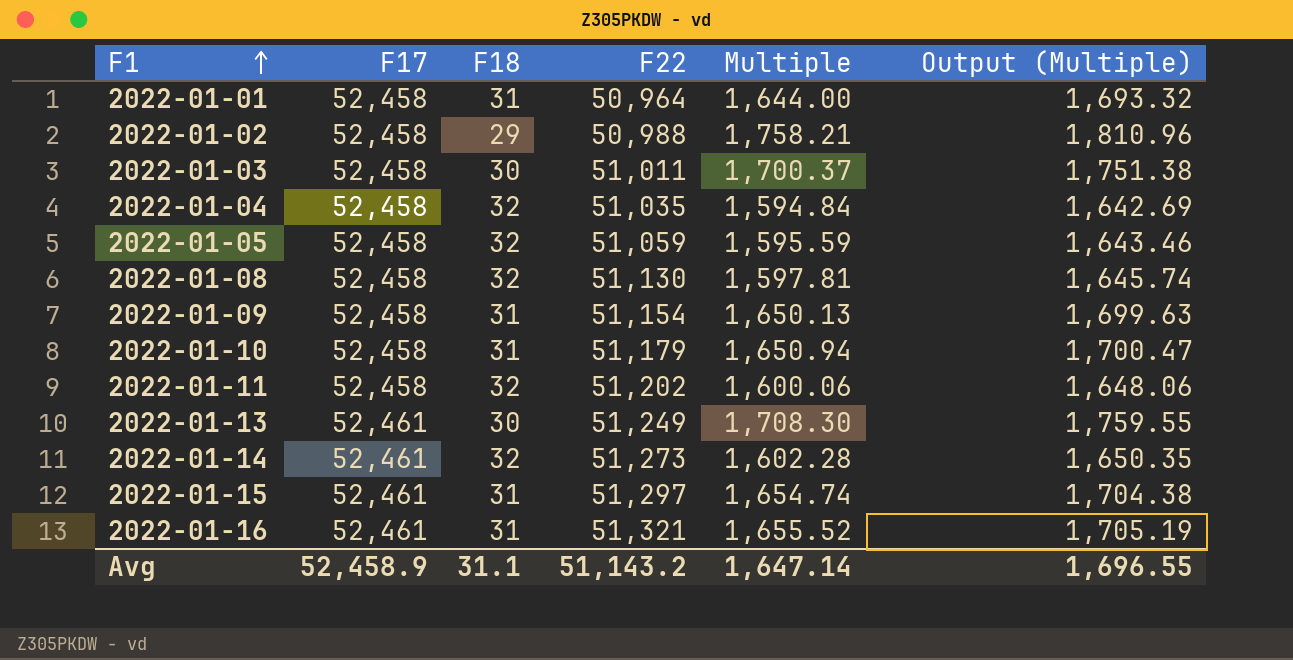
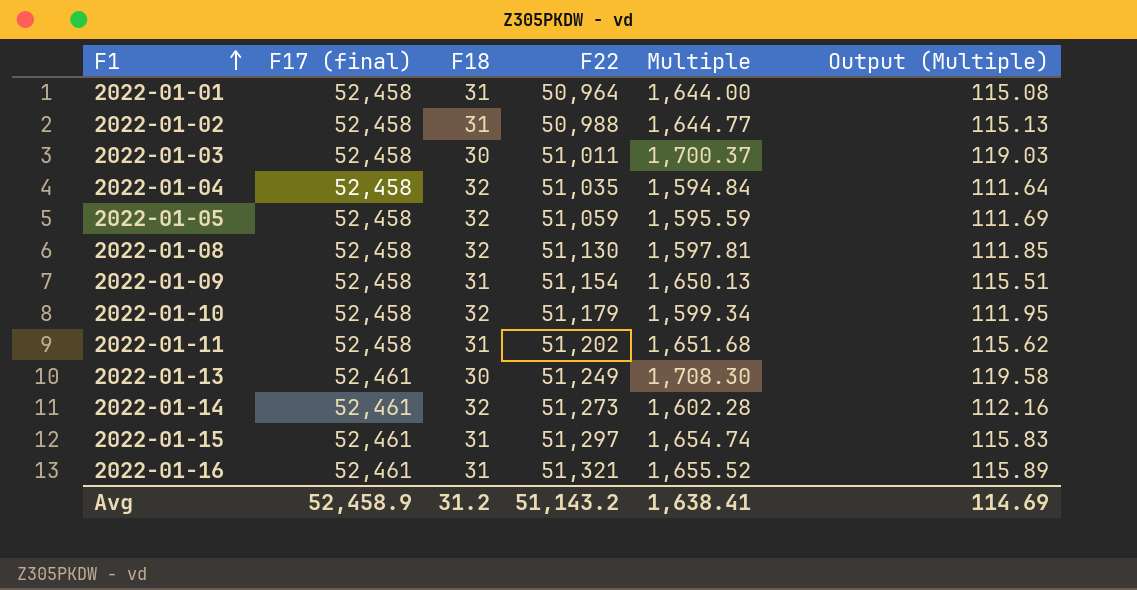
column name: F17 -> F17 (final)
column Output (Multiple) | formula: [Multiple] * 1.03 -> [Multiple] * 0.07
2022-01-02 | F18: 29 -> 31
2022-01-02 | Multiple: 1,758.21 -> 1,644.77
2022-01-10 | F18: 31 -> 32
2022-01-10 | Multiple: 1,650.94 -> 1,599.34
2022-01-11 | F18: 32 -> 31
2022-01-11 | Multiple: 1,600.06 -> 1,651.68
Avg | F18: 31.1 -> 31.2
Avg | Multiple: 1,647.14 -> 1,638.41
Avg | Output (Multiple): 1,696.55 -> 114.69

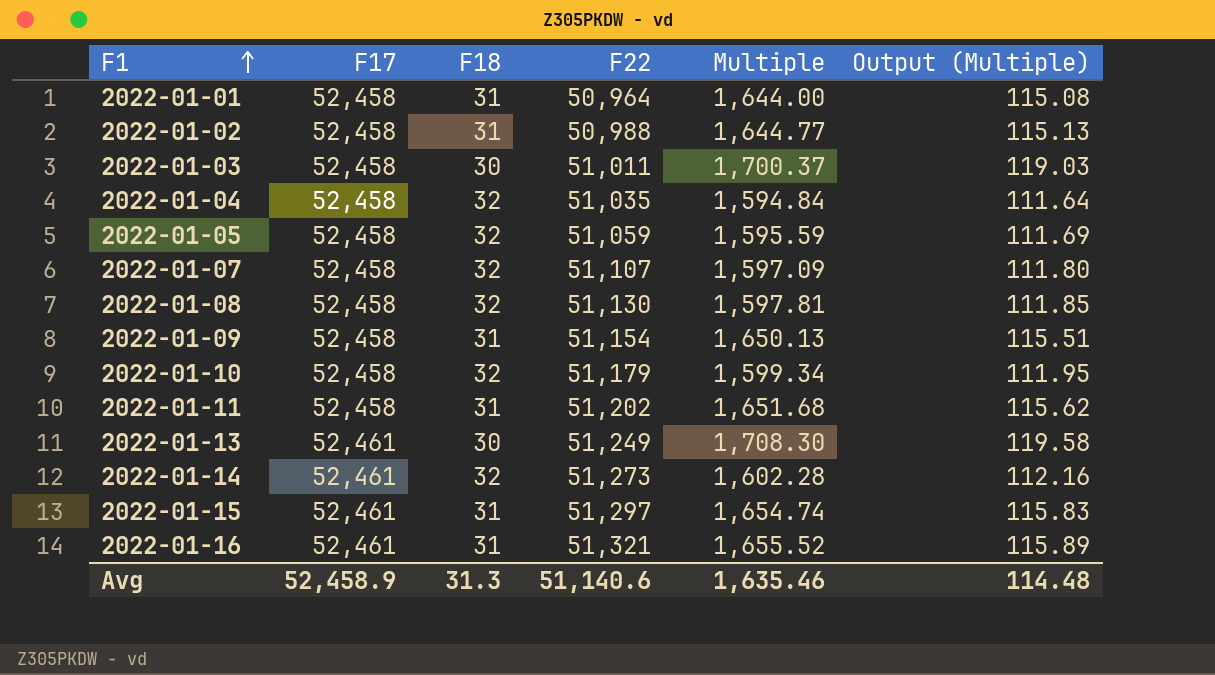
column name: F17 (final) -> F17
row 2022-01-07: none -> 52,458 | 32 | 51,107 | 1,597.09 | 111.80
Avg | F18: 31.2 -> 31.3
Avg | F22: 51,143.2 -> 51,140.6
Avg | Multiple: 1,638.41 -> 1,635.46
Avg | Output (Multiple): 114.69 -> 114.48

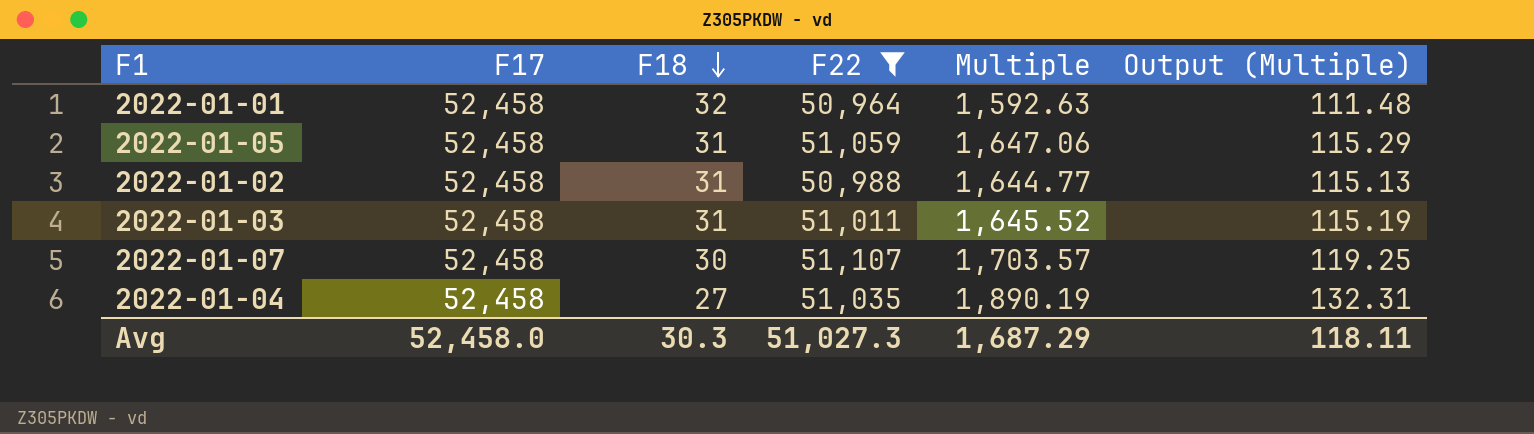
filter: none -> F22 <= 51,107
row order: F1 ascending -> F18 descending
2022-01-01 | F18: 31 -> 32
2022-01-01 | Multiple: 1,644.00 -> 1,592.63
2022-01-01 | Output (Multiple): 115.08 -> 111.48
2022-01-05 | F18: 32 -> 31
2022-01-05 | Multiple: 1,595.59 -> 1,647.06
2022-01-05 | Output (Multiple): 111.69 -> 115.29
2022-01-03 | F18: 30 -> 31
2022-01-03 | Multiple: 1,700.37 -> 1,645.52
2022-01-03 | Output (Multiple): 119.03 -> 115.19
2022-01-07 | F18: 32 -> 30
2022-01-07 | Multiple: 1,597.09 -> 1,703.57
2022-01-07 | Output (Multiple): 111.80 -> 119.25
2022-01-04 | F18: 32 -> 27
2022-01-04 | Multiple: 1,594.84 -> 1,890.19
2022-01-04 | Output (Multiple): 111.64 -> 132.31
Avg | F17: 52,458.9 -> 52,458.0
Avg | F18: 31.3 -> 30.3
Avg | F22: 51,140.6 -> 51,027.3
Avg | Multiple: 1,635.46 -> 1,687.29
Avg | Output (Multiple): 114.48 -> 118.11

